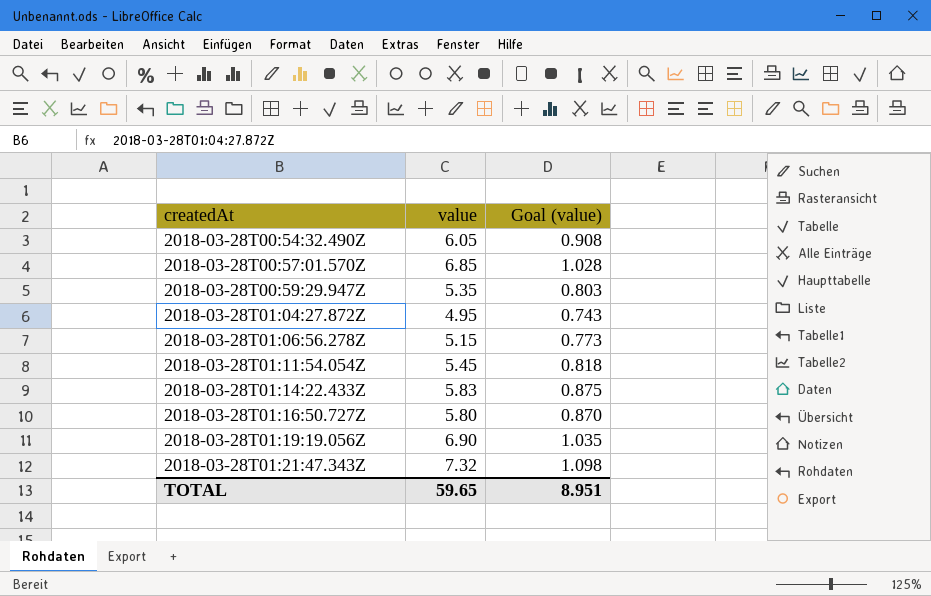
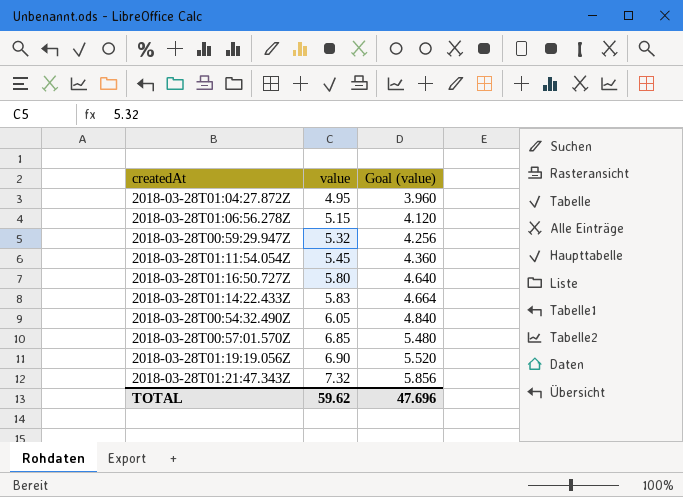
row order: createdAt ascending -> value ascending
column Goal (value) | formula: [value] * 0.15 -> [value] * 0.8
2018-03-28T00:59:29.947Z | value: 5.35 -> 5.32
TOTAL | value: 59.65 -> 59.62
TOTAL | Goal (value): 8.951 -> 47.696

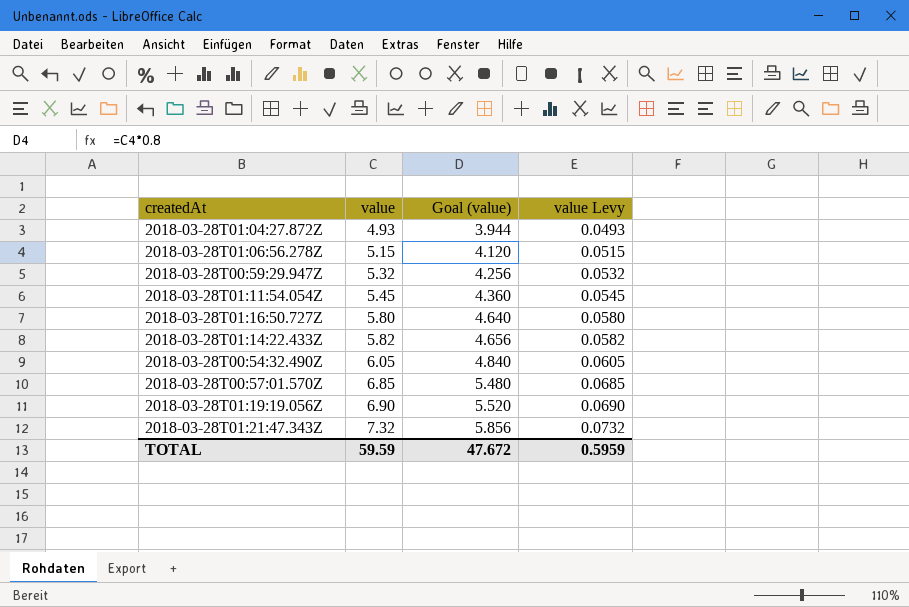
column value Levy | formula: none -> [value] * 0.01
2018-03-28T01:04:27.872Z | value: 4.95 -> 4.93
2018-03-28T01:04:27.872Z | Goal (value): 3.960 -> 3.944
2018-03-28T01:14:22.433Z | value: 5.83 -> 5.82
2018-03-28T01:14:22.433Z | Goal (value): 4.664 -> 4.656
TOTAL | value: 59.62 -> 59.59
TOTAL | Goal (value): 47.696 -> 47.672

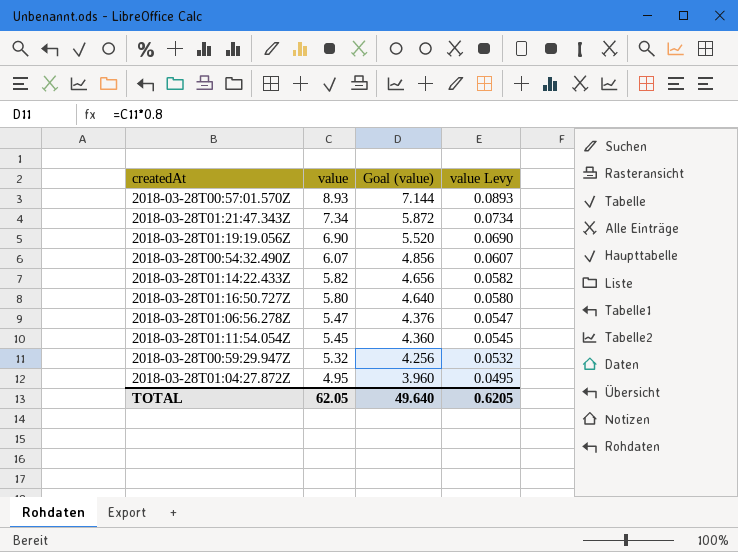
row order: value ascending -> value descending
2018-03-28T00:57:01.570Z | value: 6.85 -> 8.93
2018-03-28T00:57:01.570Z | Goal (value): 5.480 -> 7.144
2018-03-28T00:57:01.570Z | value Levy: 0.0685 -> 0.0893
2018-03-28T01:21:47.343Z | value: 7.32 -> 7.34
2018-03-28T01:21:47.343Z | Goal (value): 5.856 -> 5.872
2018-03-28T01:21:47.343Z | value Levy: 0.0732 -> 0.0734
2018-03-28T00:54:32.490Z | value: 6.05 -> 6.07
2018-03-28T00:54:32.490Z | Goal (value): 4.840 -> 4.856
2018-03-28T00:54:32.490Z | value Levy: 0.0605 -> 0.0607
2018-03-28T01:06:56.278Z | value: 5.15 -> 5.47
2018-03-28T01:06:56.278Z | Goal (value): 4.120 -> 4.376
2018-03-28T01:06:56.278Z | value Levy: 0.0515 -> 0.0547
2018-03-28T01:04:27.872Z | value: 4.93 -> 4.95
2018-03-28T01:04:27.872Z | Goal (value): 3.944 -> 3.960
2018-03-28T01:04:27.872Z | value Levy: 0.0493 -> 0.0495
TOTAL | value: 59.59 -> 62.05
TOTAL | Goal (value): 47.672 -> 49.640
TOTAL | value Levy: 0.5959 -> 0.6205

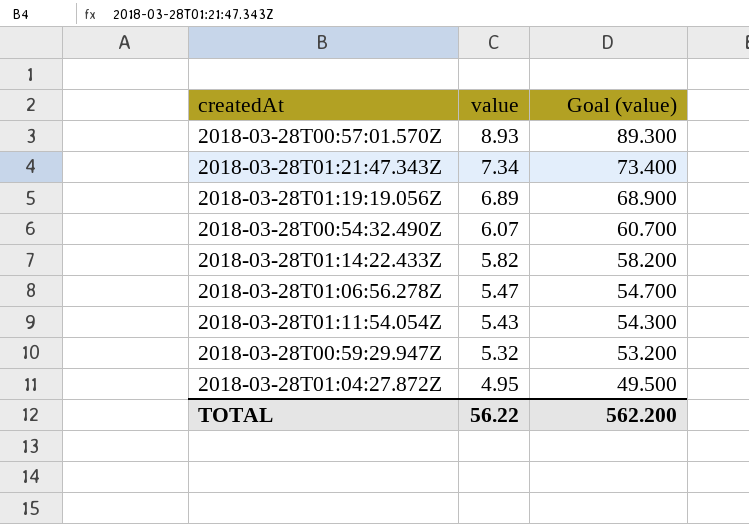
column value Levy | formula: [value] * 0.01 -> none
column Goal (value) | formula: [value] * 0.8 -> [value] * 10
row 2018-03-28T01:16:50.727Z: 5.80 | 4.640 | 0.0580 -> none
2018-03-28T01:19:19.056Z | value: 6.90 -> 6.89
2018-03-28T01:11:54.054Z | value: 5.45 -> 5.43
TOTAL | value: 62.05 -> 56.22
TOTAL | Goal (value): 49.640 -> 562.200

